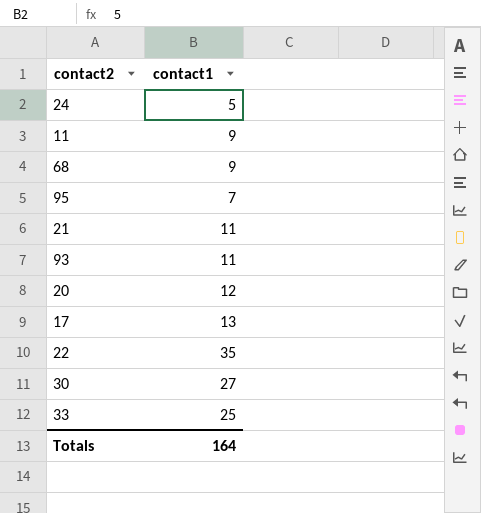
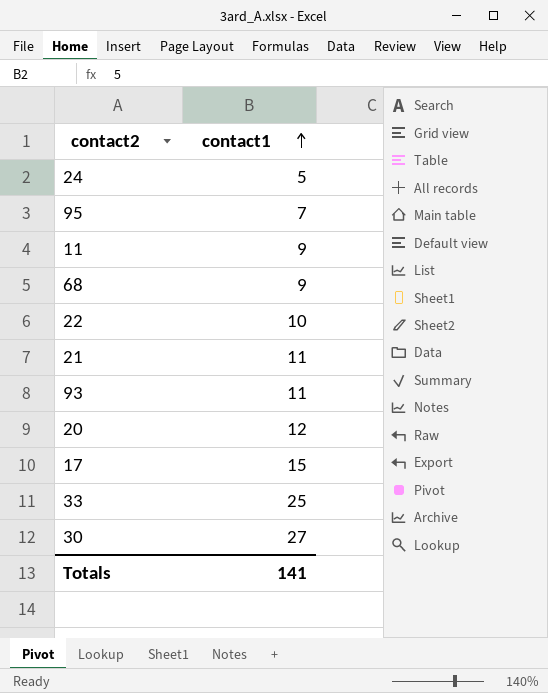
row order: none -> contact1 ascending
22 | contact1: 35 -> 10
17 | contact1: 13 -> 15
Totals | contact1: 164 -> 141

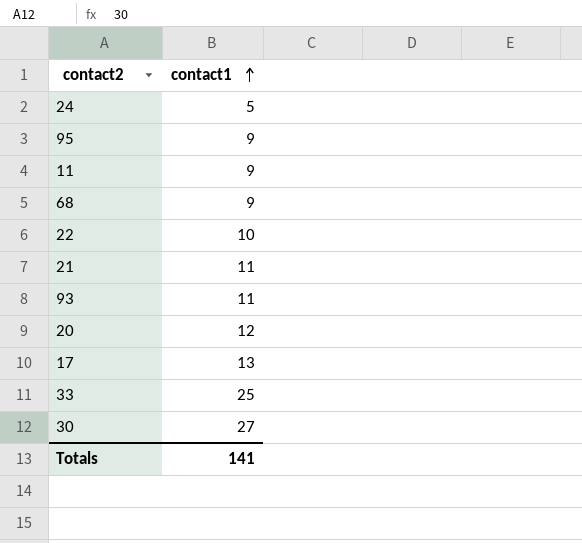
95 | contact1: 7 -> 9
17 | contact1: 15 -> 13

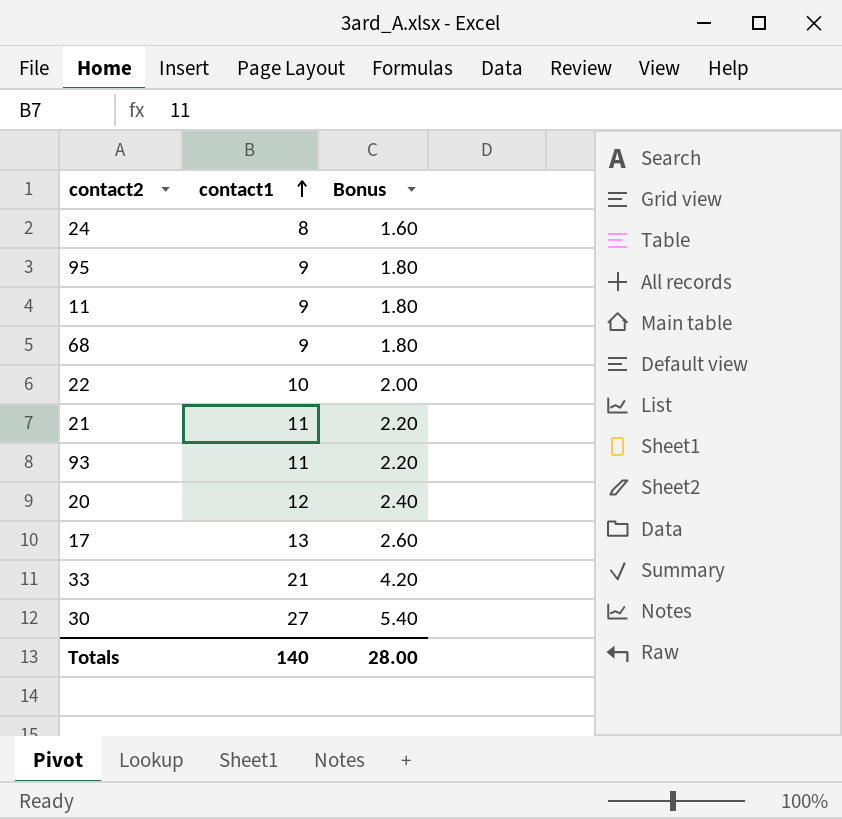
column Bonus | formula: none -> [contact1] * 0.2
24 | contact1: 5 -> 8
33 | contact1: 25 -> 21
Totals | contact1: 141 -> 140

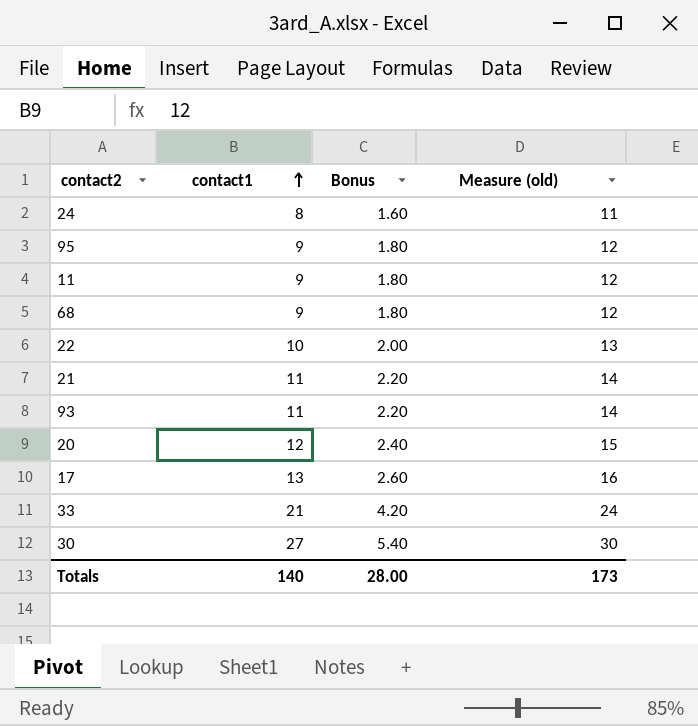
column Measure (old) | formula: none -> [contact1] + 3

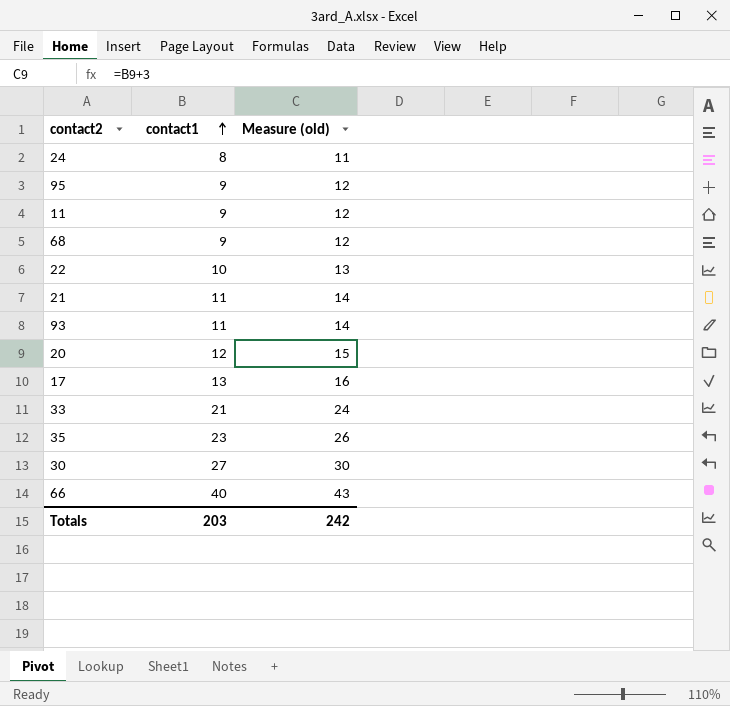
column Bonus | formula: [contact1] * 0.2 -> none
row 35: none -> 23 | 26
row 66: none -> 40 | 43
Totals | contact1: 140 -> 203
Totals | Measure (old): 173 -> 242

